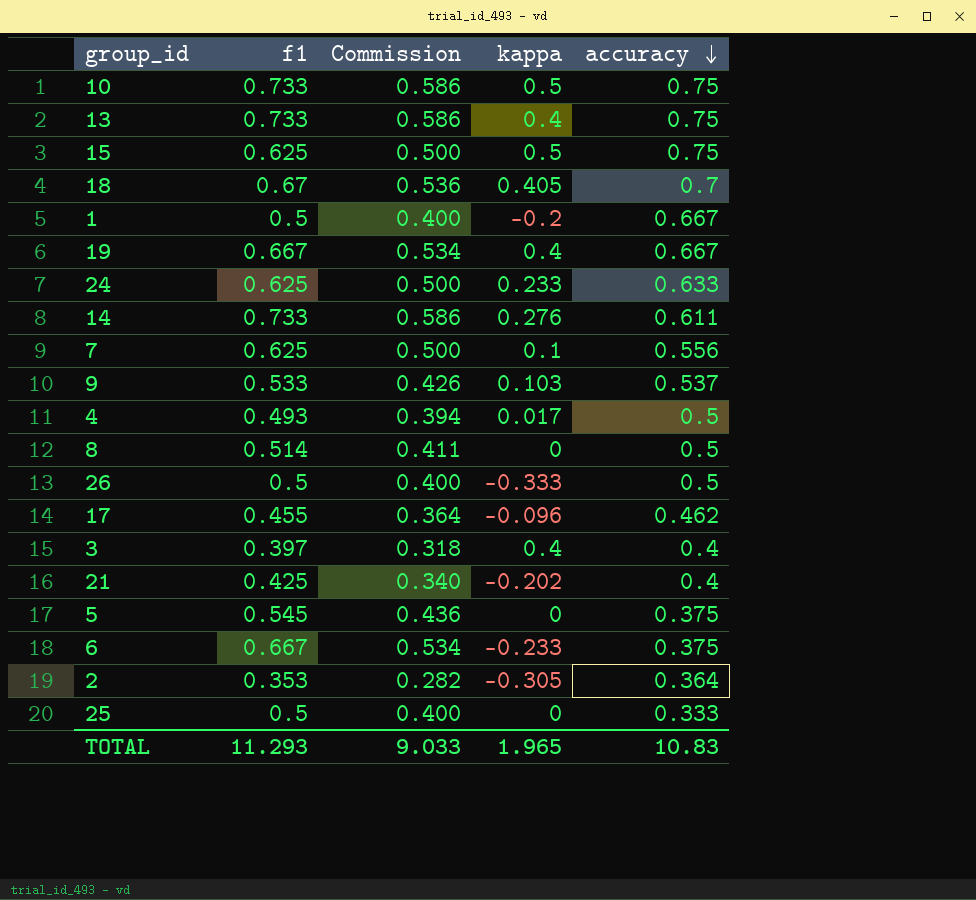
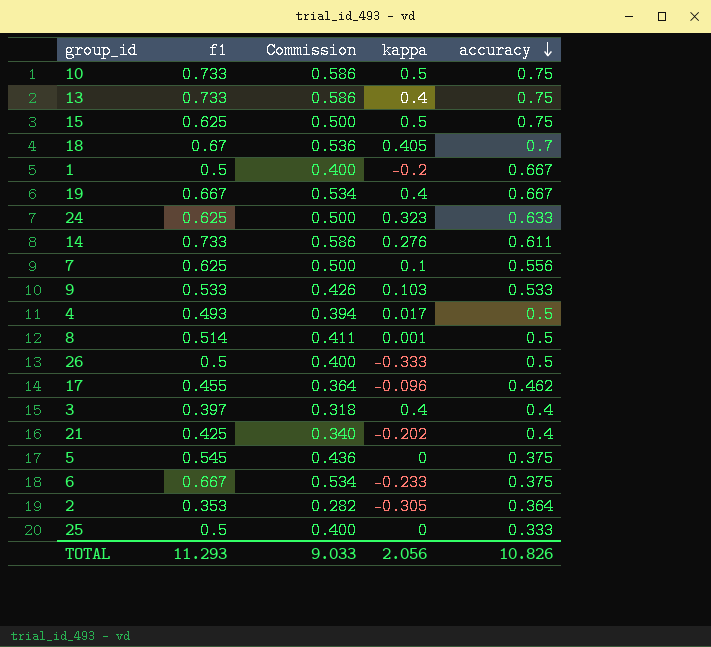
24 | kappa: 0.233 -> 0.323
9 | accuracy: 0.537 -> 0.533
8 | kappa: 0 -> 0.001
TOTAL | kappa: 1.965 -> 2.056
TOTAL | accuracy: 10.83 -> 10.826

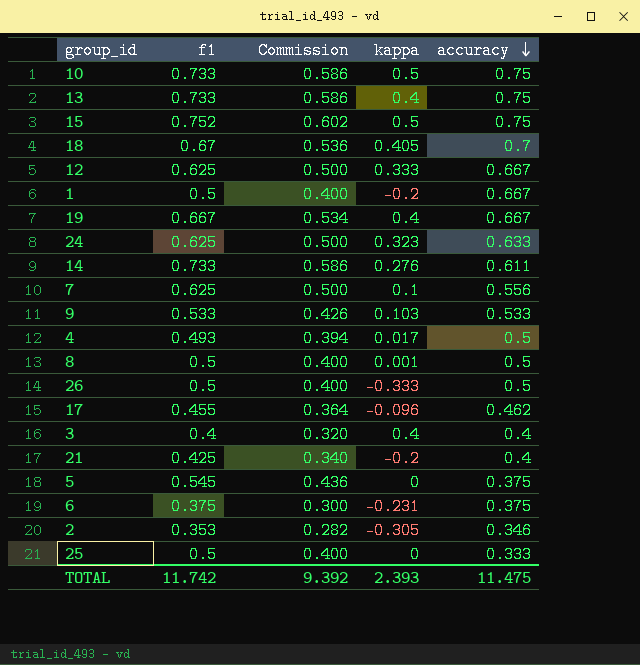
15 | f1: 0.625 -> 0.752
15 | Commission: 0.500 -> 0.602
row 12: none -> 0.625 | 0.500 | 0.333 | 0.667
8 | f1: 0.514 -> 0.5
8 | Commission: 0.411 -> 0.400
3 | f1: 0.397 -> 0.4
3 | Commission: 0.318 -> 0.320
21 | kappa: -0.202 -> -0.2
6 | f1: 0.667 -> 0.375
6 | Commission: 0.534 -> 0.300
6 | kappa: -0.233 -> -0.231
2 | accuracy: 0.364 -> 0.346
TOTAL | f1: 11.293 -> 11.742
TOTAL | Commission: 9.033 -> 9.392
TOTAL | kappa: 2.056 -> 2.393
TOTAL | accuracy: 10.826 -> 11.475

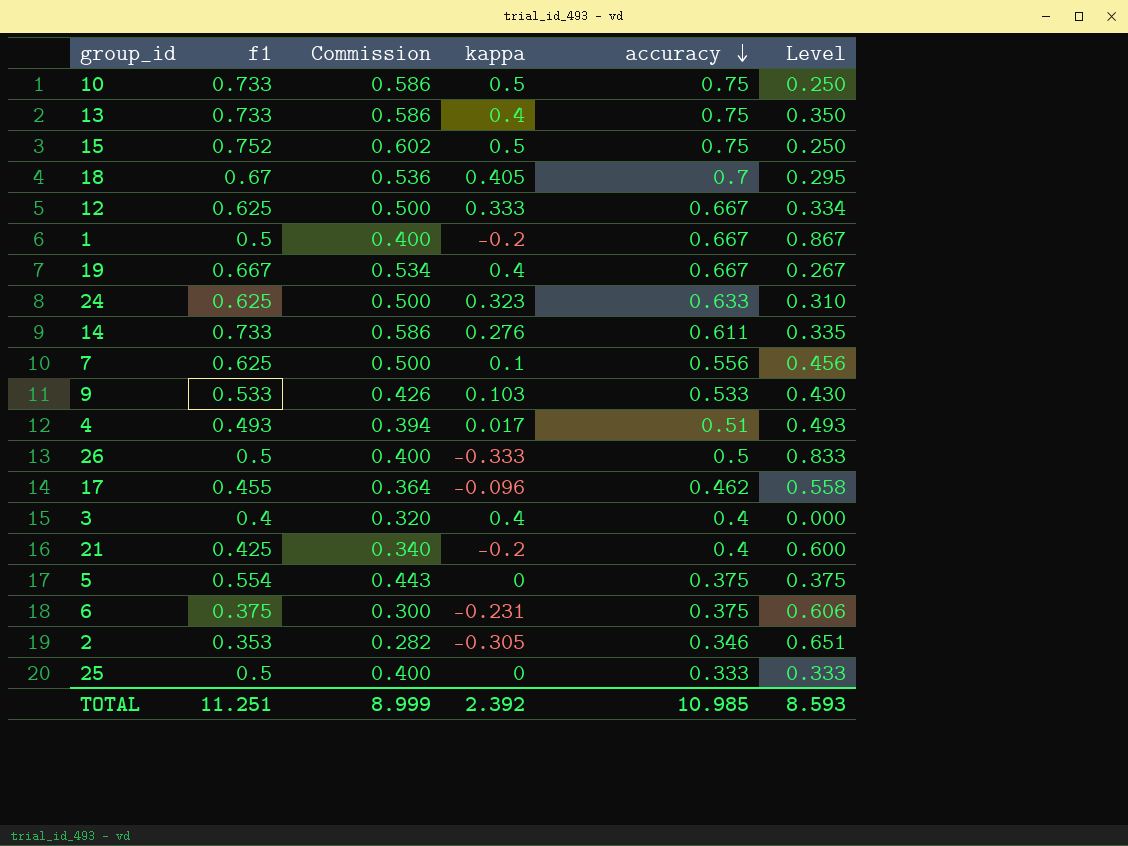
column Level | formula: none -> [accuracy] - [kappa]
row 8: 0.5 | 0.400 | 0.001 | 0.5 -> none
4 | accuracy: 0.5 -> 0.51
5 | f1: 0.545 -> 0.554
5 | Commission: 0.436 -> 0.443
TOTAL | f1: 11.742 -> 11.251
TOTAL | Commission: 9.392 -> 8.999
TOTAL | kappa: 2.393 -> 2.392
TOTAL | accuracy: 11.475 -> 10.985

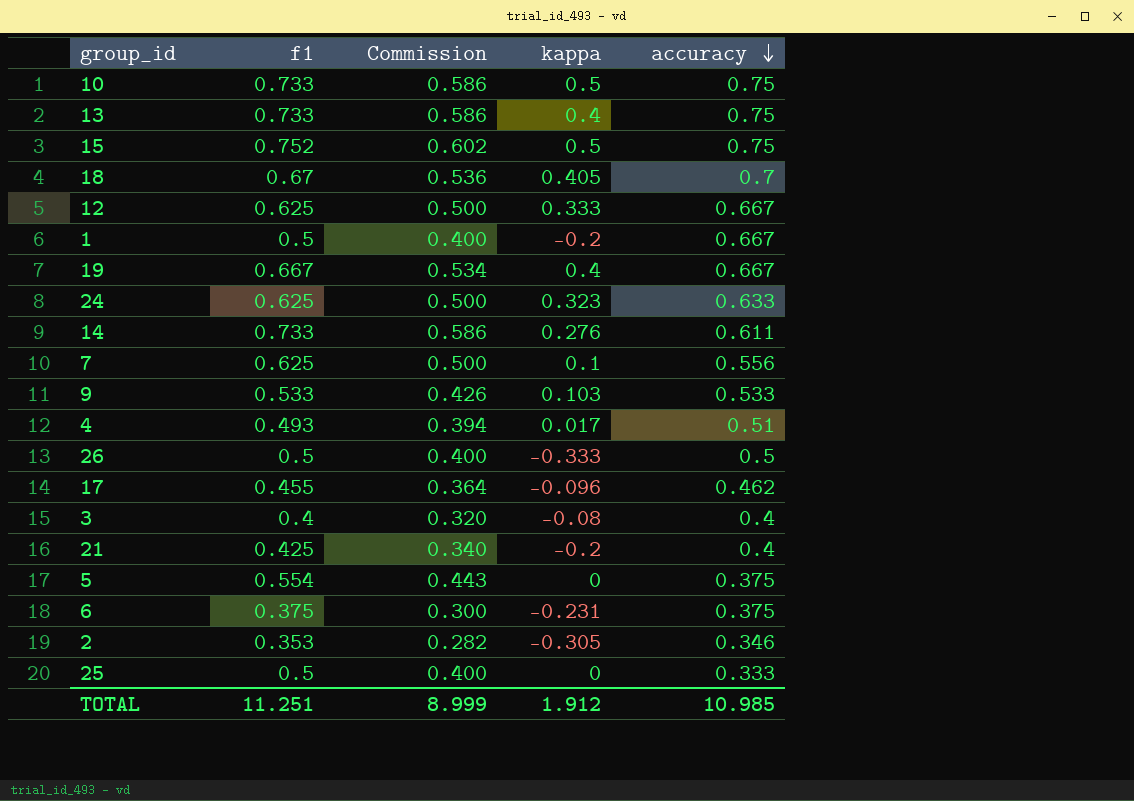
column Level | formula: [accuracy] - [kappa] -> none
3 | kappa: 0.4 -> -0.08
TOTAL | kappa: 2.392 -> 1.912

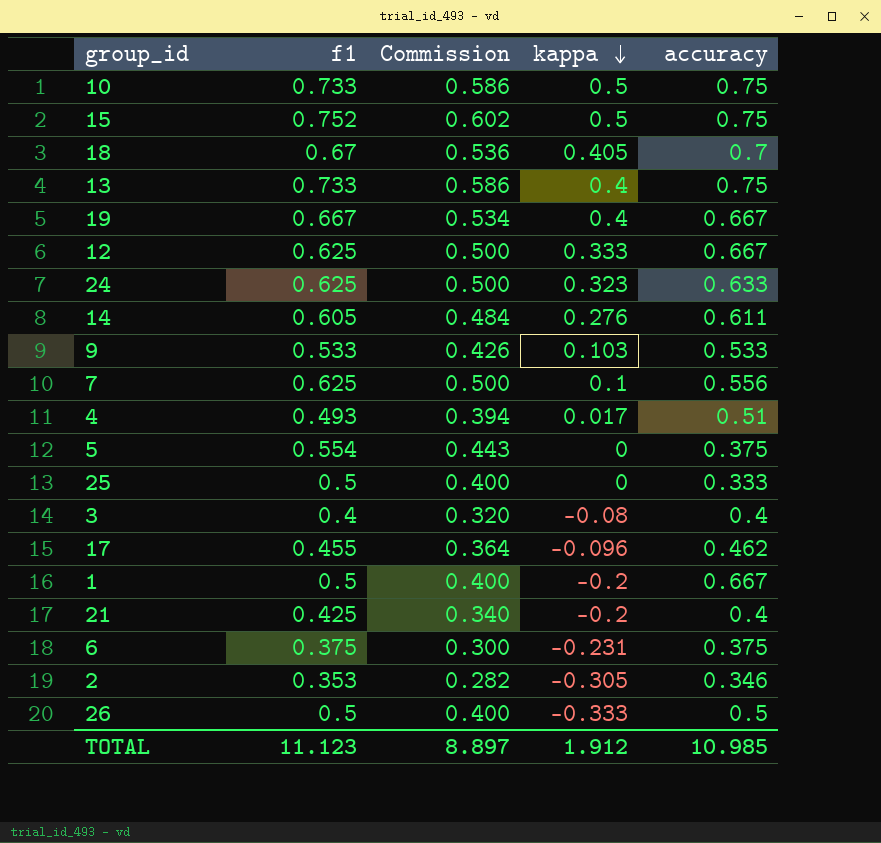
row order: accuracy descending -> kappa descending
14 | f1: 0.733 -> 0.605
14 | Commission: 0.586 -> 0.484
TOTAL | f1: 11.251 -> 11.123
TOTAL | Commission: 8.999 -> 8.897

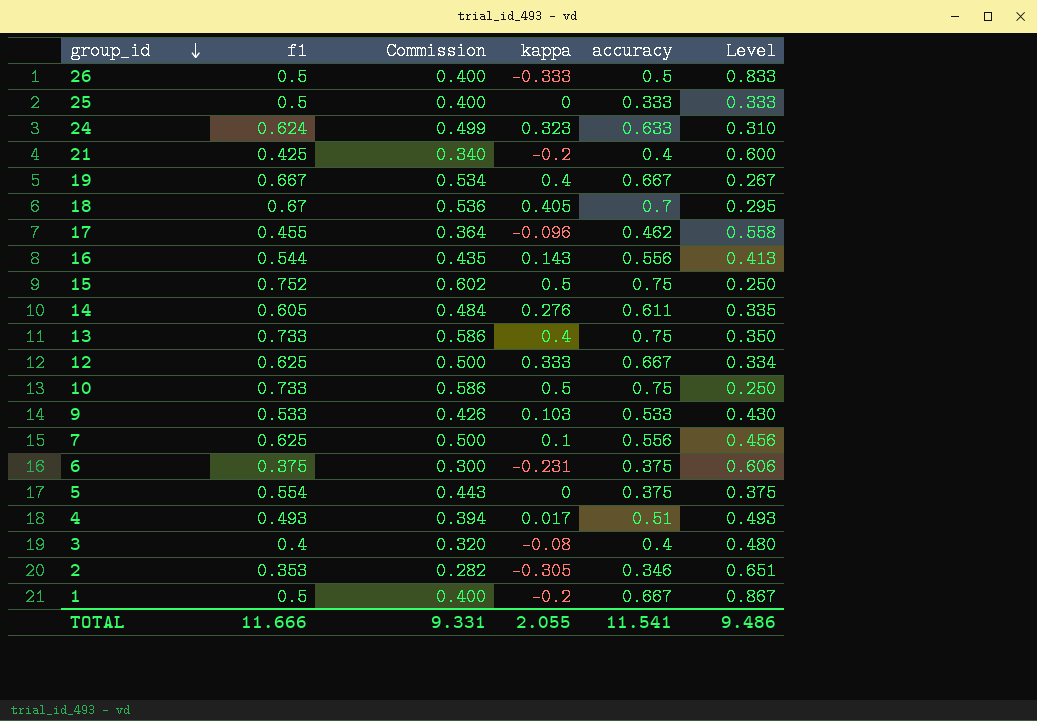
row order: kappa descending -> group_id descending
column Level | formula: none -> [accuracy] - [kappa]
24 | f1: 0.625 -> 0.624
24 | Commission: 0.500 -> 0.499
row 16: none -> 0.544 | 0.435 | 0.143 | 0.556 | 0.413
TOTAL | f1: 11.123 -> 11.666
TOTAL | Commission: 8.897 -> 9.331
TOTAL | kappa: 1.912 -> 2.055
TOTAL | accuracy: 10.985 -> 11.541

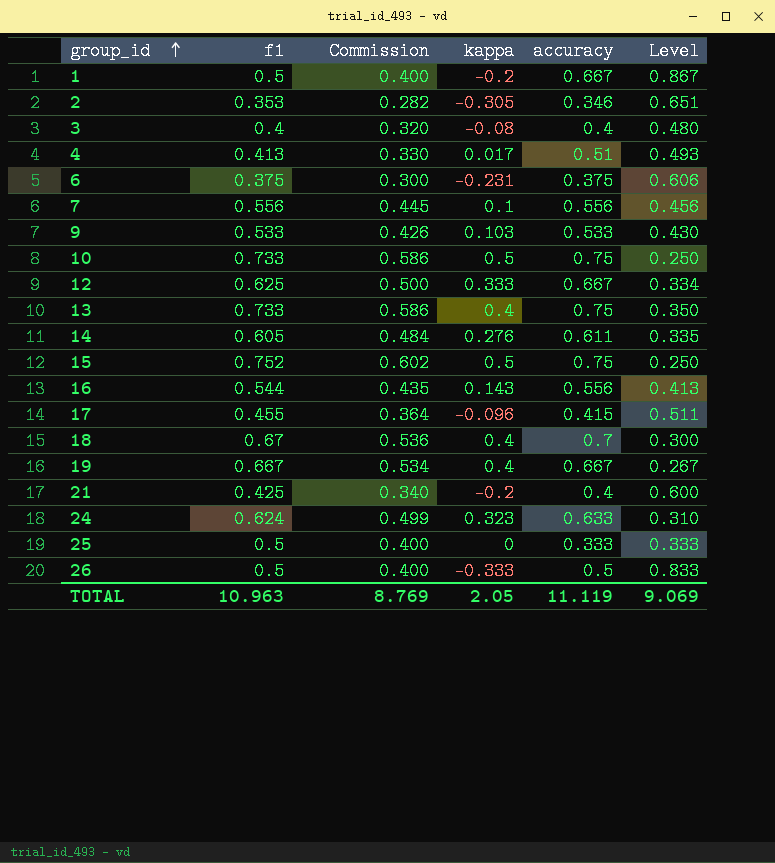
row order: group_id descending -> group_id ascending
row 5: 0.554 | 0.443 | 0 | 0.375 | 0.375 -> none
4 | f1: 0.493 -> 0.413
4 | Commission: 0.394 -> 0.330
7 | f1: 0.625 -> 0.556
7 | Commission: 0.500 -> 0.445
17 | accuracy: 0.462 -> 0.415
17 | Level: 0.558 -> 0.511
18 | kappa: 0.405 -> 0.4
18 | Level: 0.295 -> 0.300
TOTAL | f1: 11.666 -> 10.963
TOTAL | Commission: 9.331 -> 8.769
TOTAL | kappa: 2.055 -> 2.05
TOTAL | accuracy: 11.541 -> 11.119
TOTAL | Level: 9.486 -> 9.069

